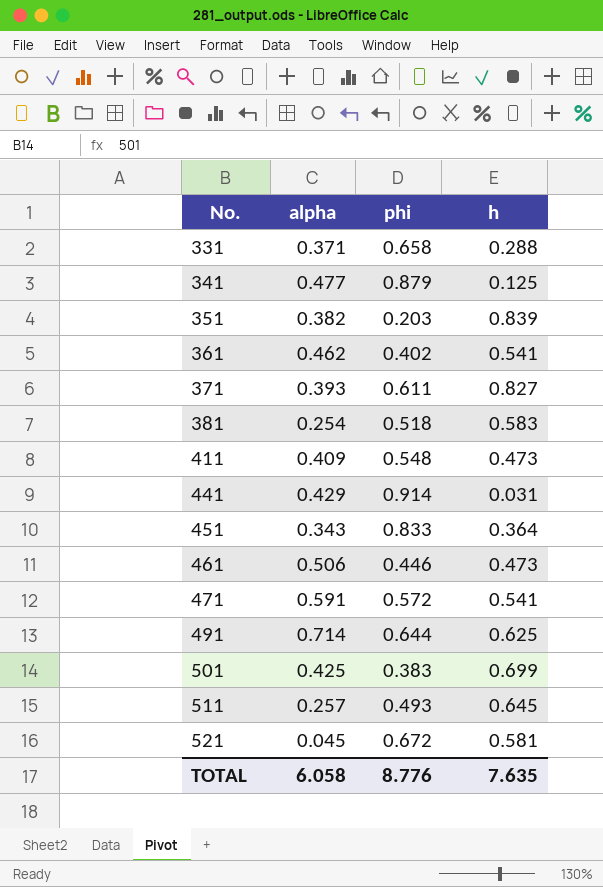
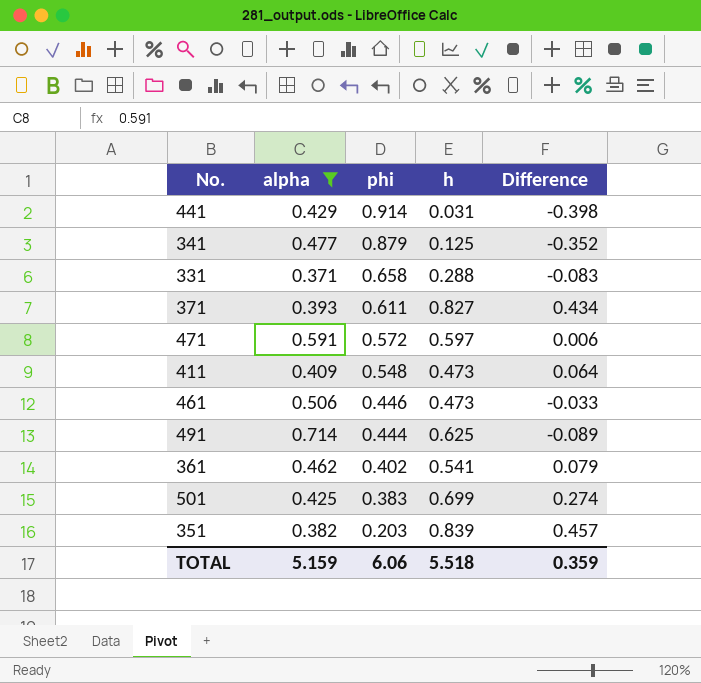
filter: none -> alpha >= 0.371
row order: No. ascending -> phi descending
column Difference | formula: none -> [h] - [alpha]
471 | h: 0.541 -> 0.597
491 | phi: 0.644 -> 0.444
TOTAL | alpha: 6.058 -> 5.159
TOTAL | phi: 8.776 -> 6.06
TOTAL | h: 7.635 -> 5.518

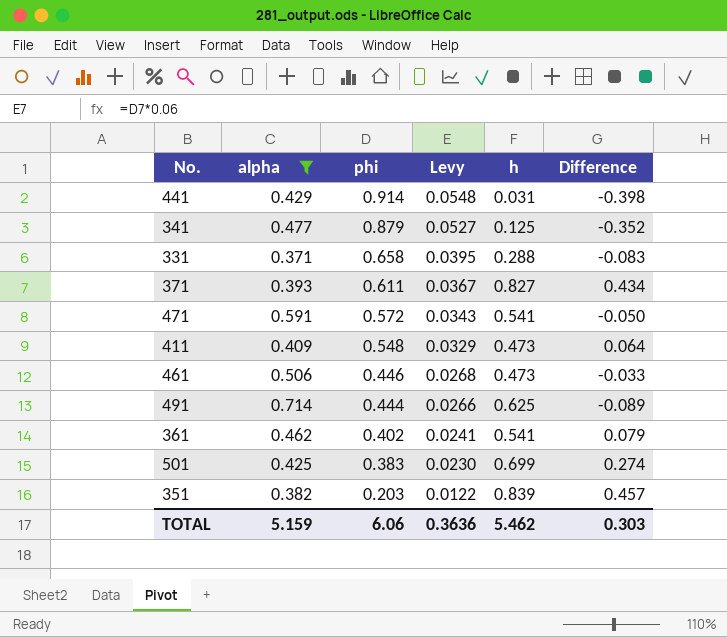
column Levy | formula: none -> [phi] * 0.06
471 | h: 0.597 -> 0.541
471 | Difference: 0.006 -> -0.050
TOTAL | h: 5.518 -> 5.462
TOTAL | Difference: 0.359 -> 0.303

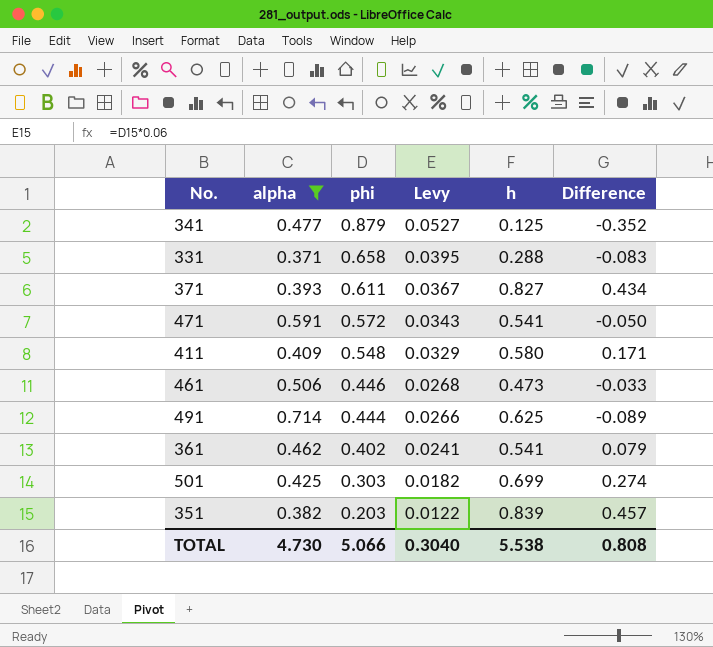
row 441: 0.429 | 0.914 | 0.0548 | 0.031 | -0.398 -> none
411 | h: 0.473 -> 0.580
411 | Difference: 0.064 -> 0.171
501 | phi: 0.383 -> 0.303
501 | Levy: 0.0230 -> 0.0182
TOTAL | alpha: 5.159 -> 4.730
TOTAL | phi: 6.06 -> 5.066
TOTAL | Levy: 0.3636 -> 0.3040
TOTAL | h: 5.462 -> 5.538
TOTAL | Difference: 0.303 -> 0.808

